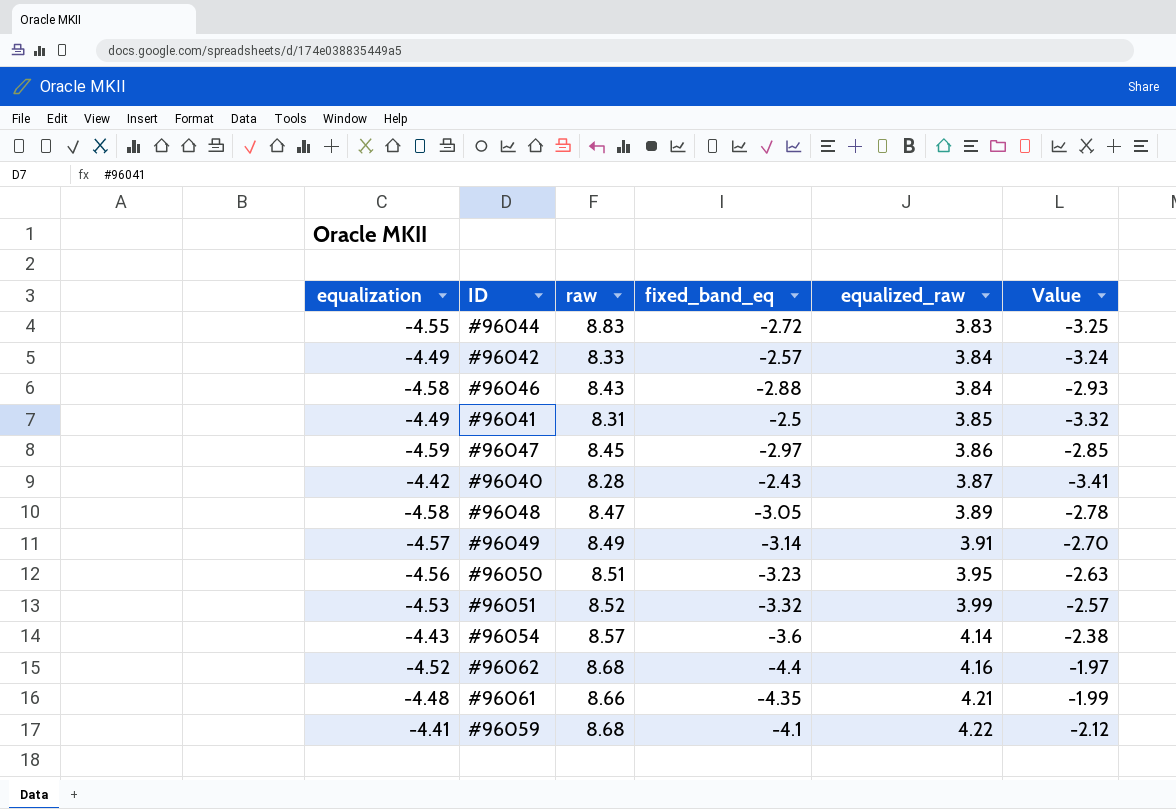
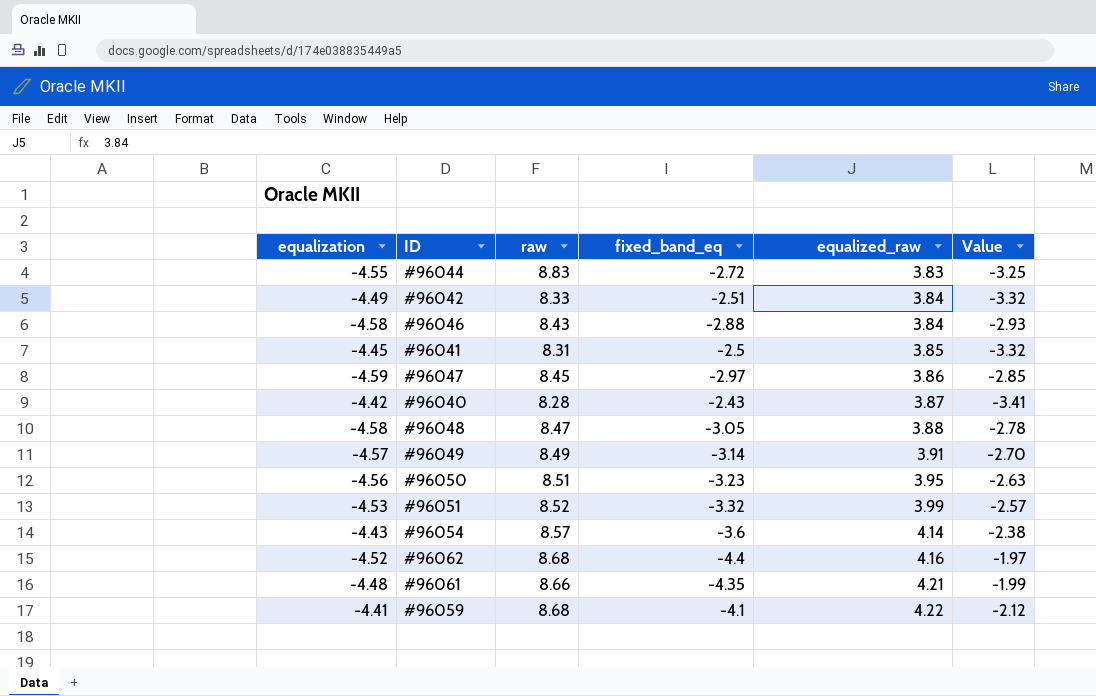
#96042 | fixed_band_eq: -2.57 -> -2.51
#96042 | Value: -3.24 -> -3.32
#96041 | equalization: -4.49 -> -4.45
#96048 | equalized_raw: 3.89 -> 3.88

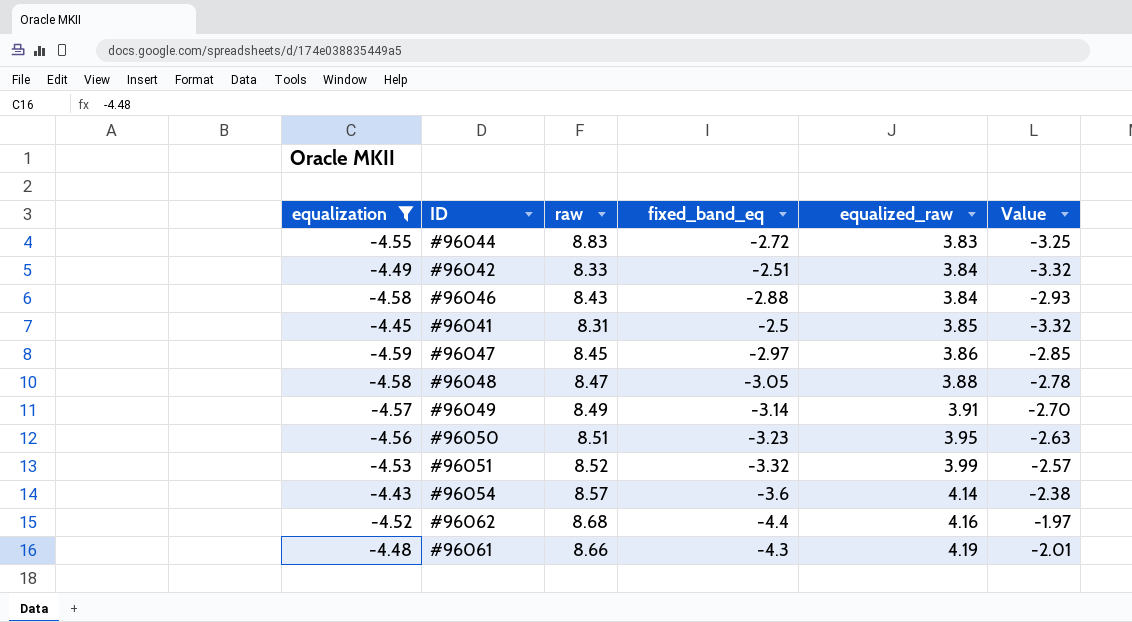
filter: none -> equalization <= -4.43
#96061 | fixed_band_eq: -4.35 -> -4.3
#96061 | equalized_raw: 4.21 -> 4.19
#96061 | Value: -1.99 -> -2.01

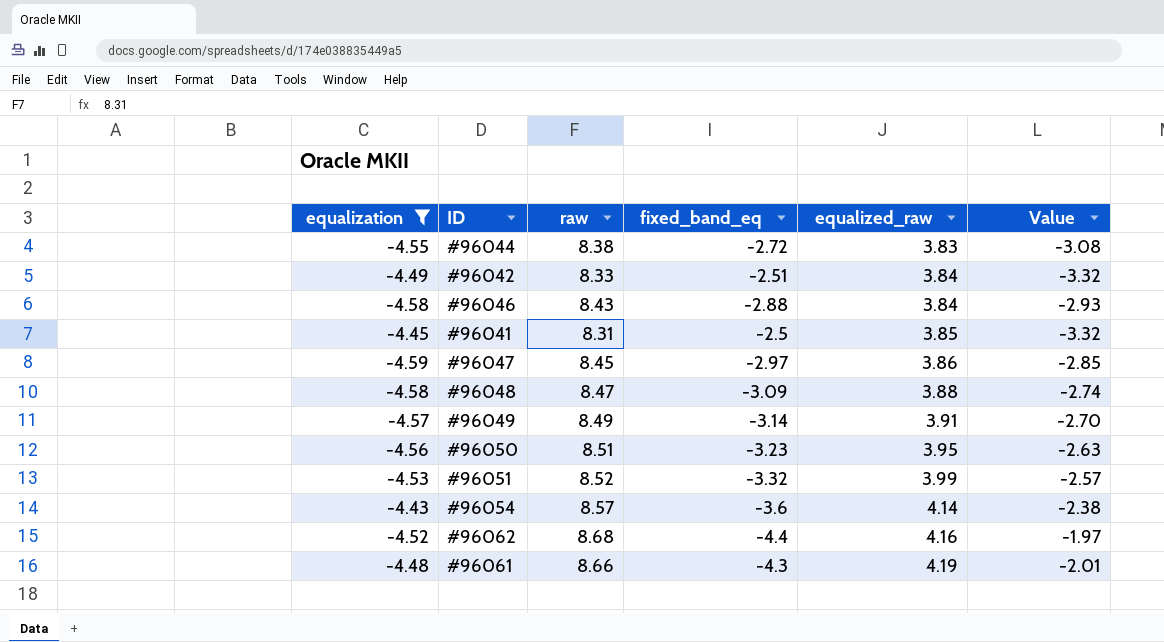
#96044 | raw: 8.83 -> 8.38
#96044 | Value: -3.25 -> -3.08
#96048 | fixed_band_eq: -3.05 -> -3.09
#96048 | Value: -2.78 -> -2.74

